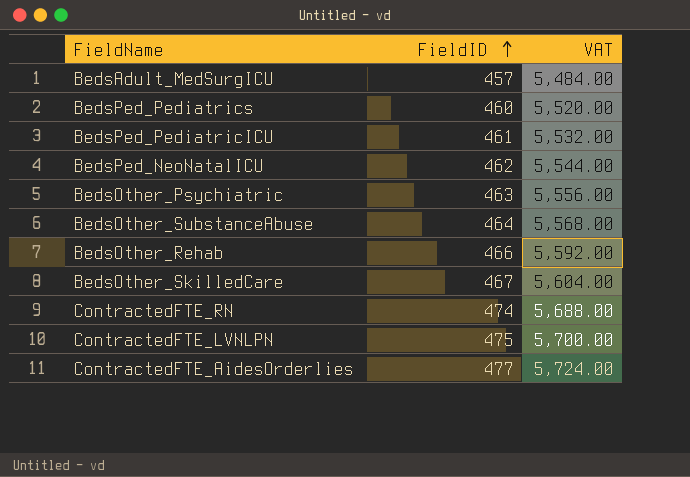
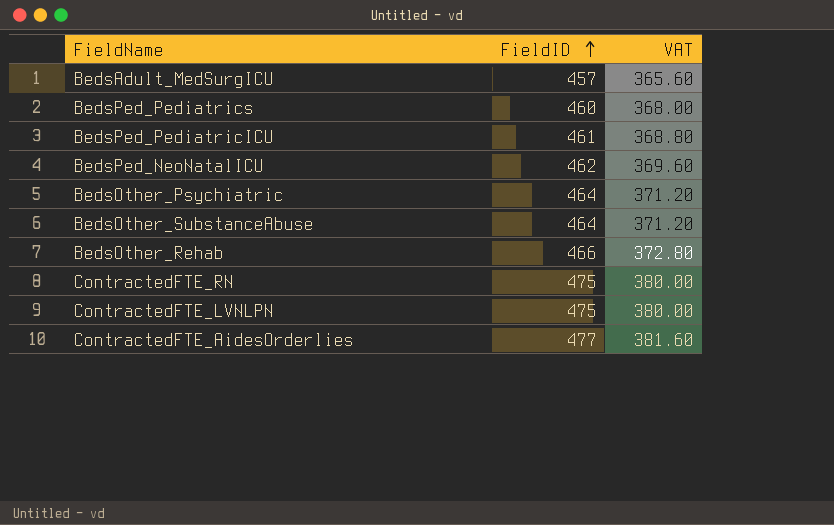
column VAT | formula: [FieldID] * 12 -> [FieldID] * 0.8
row BedsOther_SkilledCare: 467 | 5,604.00 -> none
BedsOther_Psychiatric | FieldID: 463 -> 464
ContractedFTE_RN | FieldID: 474 -> 475

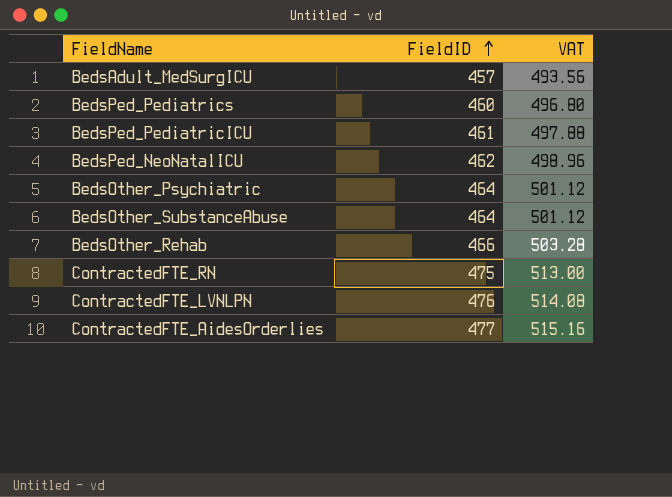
column VAT | formula: [FieldID] * 0.8 -> [FieldID] * 1.08
ContractedFTE_LVNLPN | FieldID: 475 -> 476

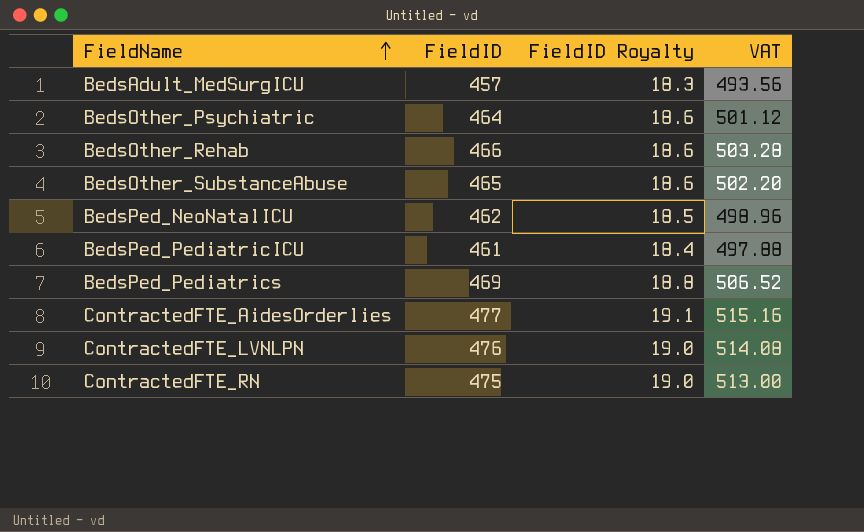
row order: FieldID ascending -> FieldName ascending
column FieldID Royalty | formula: none -> [FieldID] * 0.04
BedsOther_SubstanceAbuse | FieldID: 464 -> 465
BedsOther_SubstanceAbuse | VAT: 501.12 -> 502.20
BedsPed_Pediatrics | FieldID: 460 -> 469
BedsPed_Pediatrics | VAT: 496.80 -> 506.52

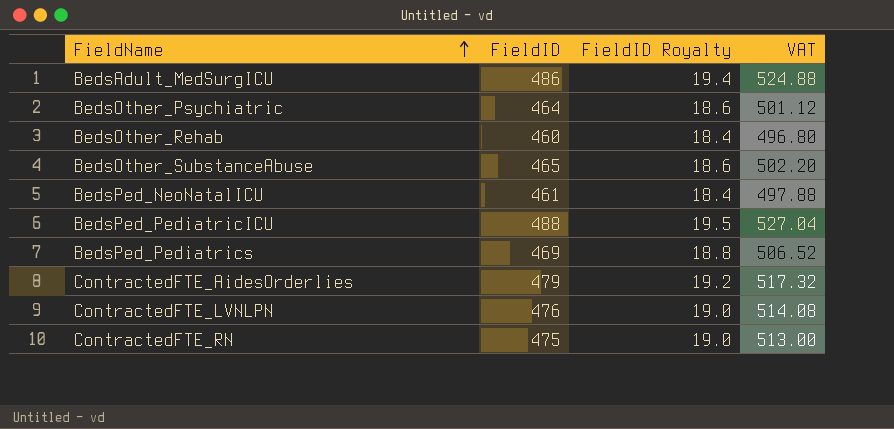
BedsAdult_MedSurgICU | FieldID: 457 -> 486
BedsAdult_MedSurgICU | FieldID Royalty: 18.3 -> 19.4
BedsAdult_MedSurgICU | VAT: 493.56 -> 524.88
BedsOther_Rehab | FieldID: 466 -> 460
BedsOther_Rehab | FieldID Royalty: 18.6 -> 18.4
BedsOther_Rehab | VAT: 503.28 -> 496.80
BedsPed_NeoNatalICU | FieldID: 462 -> 461
BedsPed_NeoNatalICU | FieldID Royalty: 18.5 -> 18.4
BedsPed_NeoNatalICU | VAT: 498.96 -> 497.88
BedsPed_PediatricICU | FieldID: 461 -> 488
BedsPed_PediatricICU | FieldID Royalty: 18.4 -> 19.5
BedsPed_PediatricICU | VAT: 497.88 -> 527.04
ContractedFTE_AidesOrderlies | FieldID: 477 -> 479
ContractedFTE_AidesOrderlies | FieldID Royalty: 19.1 -> 19.2
ContractedFTE_AidesOrderlies | VAT: 515.16 -> 517.32

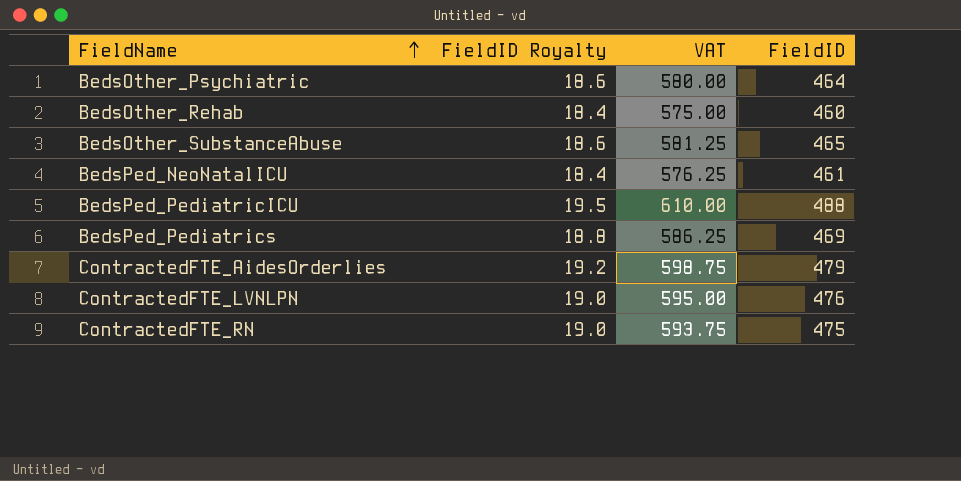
column VAT | formula: [FieldID] * 1.08 -> [FieldID] * 1.25
column FieldID | position: 2 -> 4
row BedsAdult_MedSurgICU: 486 | 19.4 | 524.88 -> none

